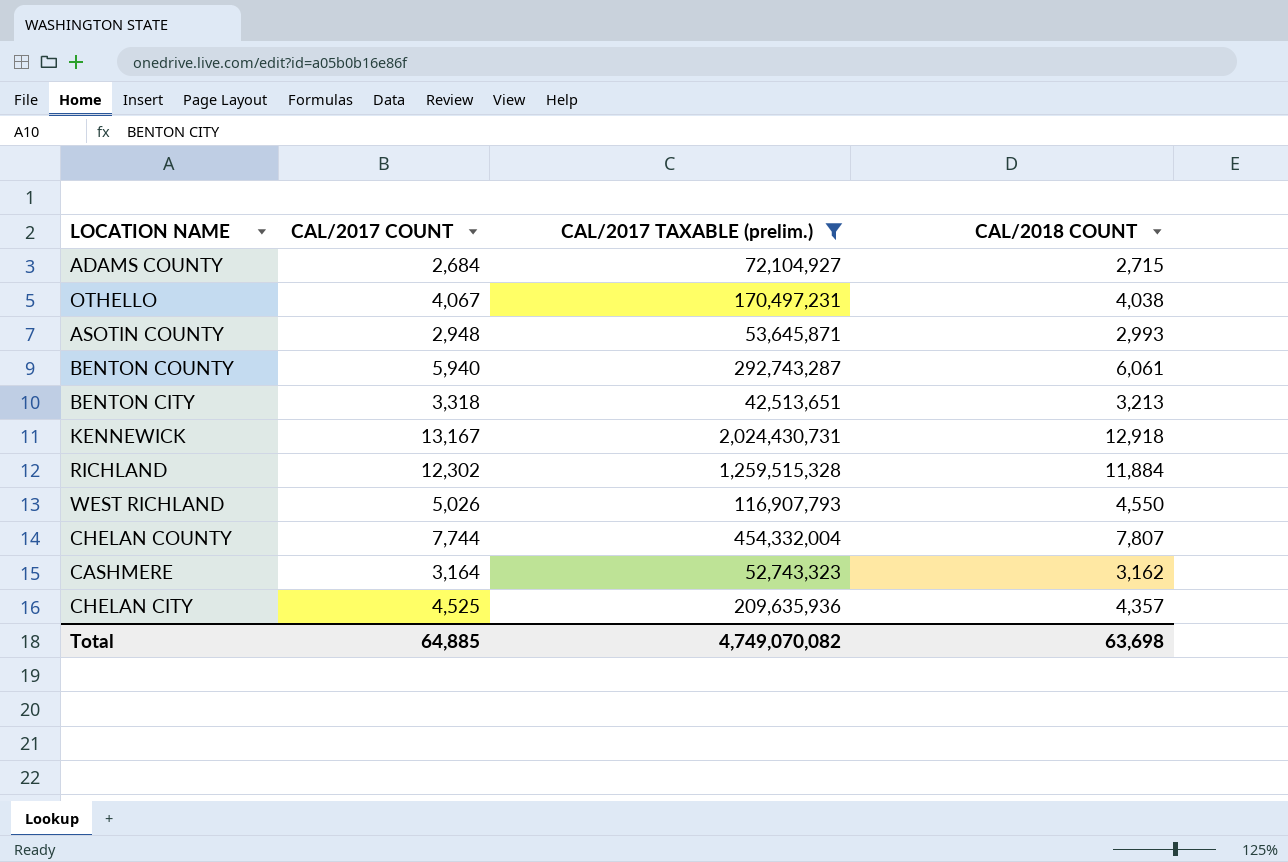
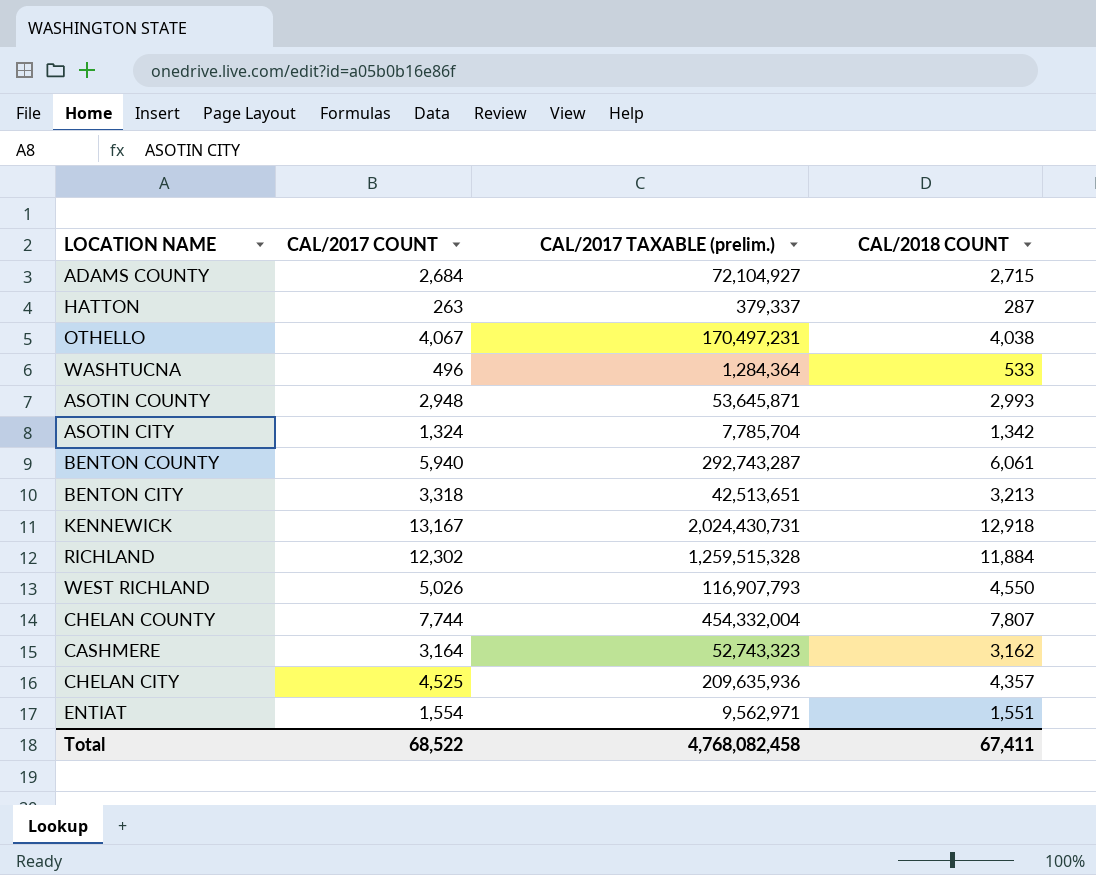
filter: CAL/2017 TAXABLE (prelim.) >= 42,513,651 -> none
Total | CAL/2017 COUNT: 64,885 -> 68,522
Total | CAL/2017 TAXABLE (prelim.): 4,749,070,082 -> 4,768,082,458
Total | CAL/2018 COUNT: 63,698 -> 67,411

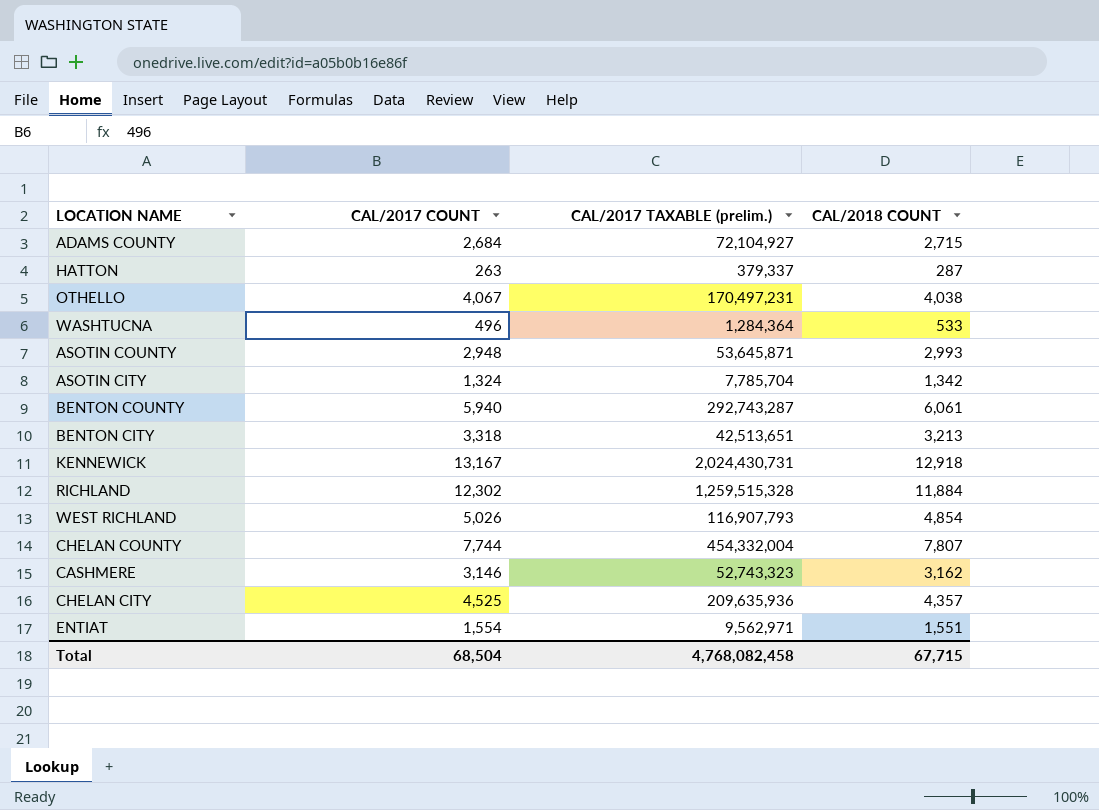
WEST RICHLAND | CAL/2018 COUNT: 4,550 -> 4,854
CASHMERE | CAL/2017 COUNT: 3,164 -> 3,146
Total | CAL/2017 COUNT: 68,522 -> 68,504
Total | CAL/2018 COUNT: 67,411 -> 67,715

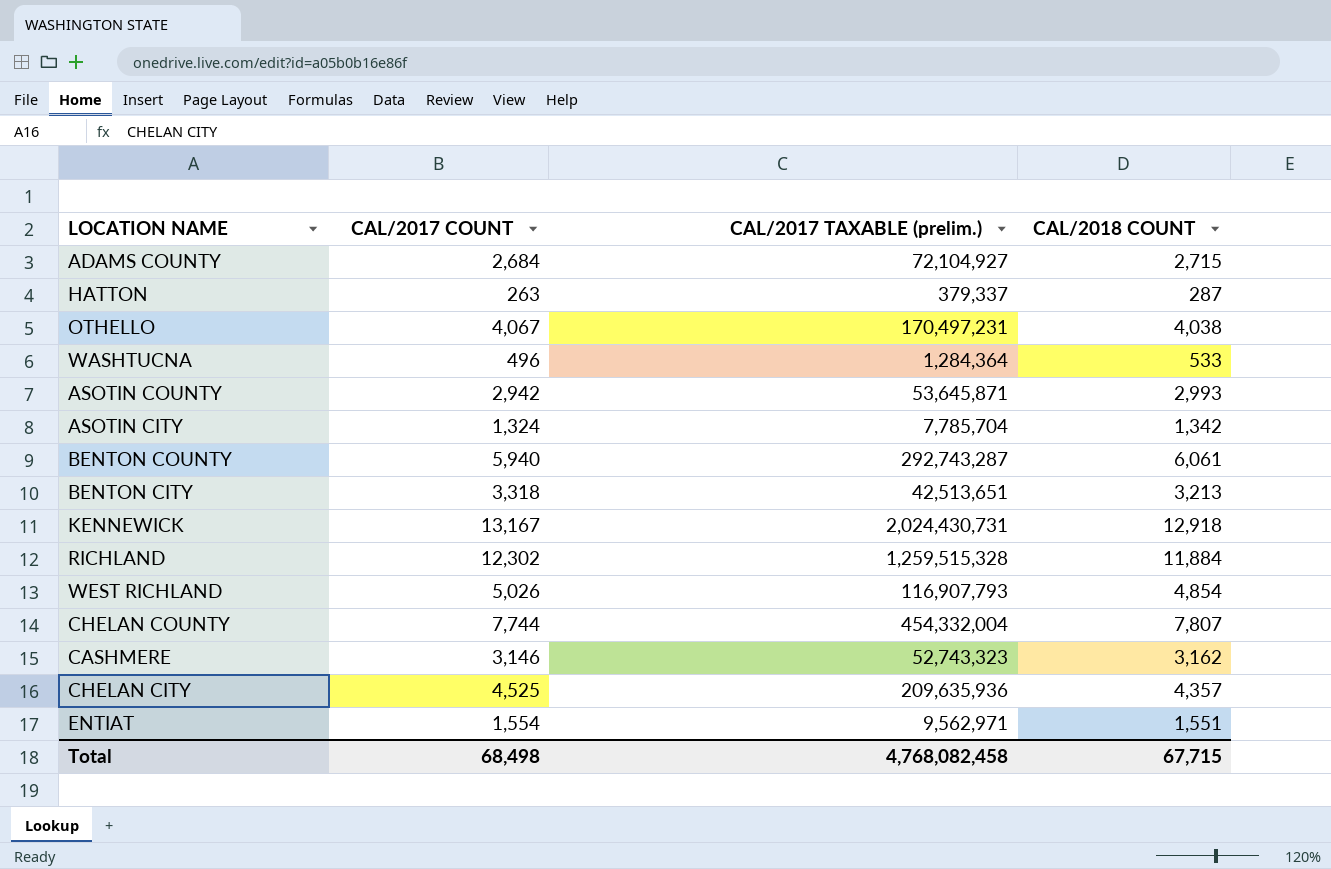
ASOTIN COUNTY | CAL/2017 COUNT: 2,948 -> 2,942
Total | CAL/2017 COUNT: 68,504 -> 68,498

